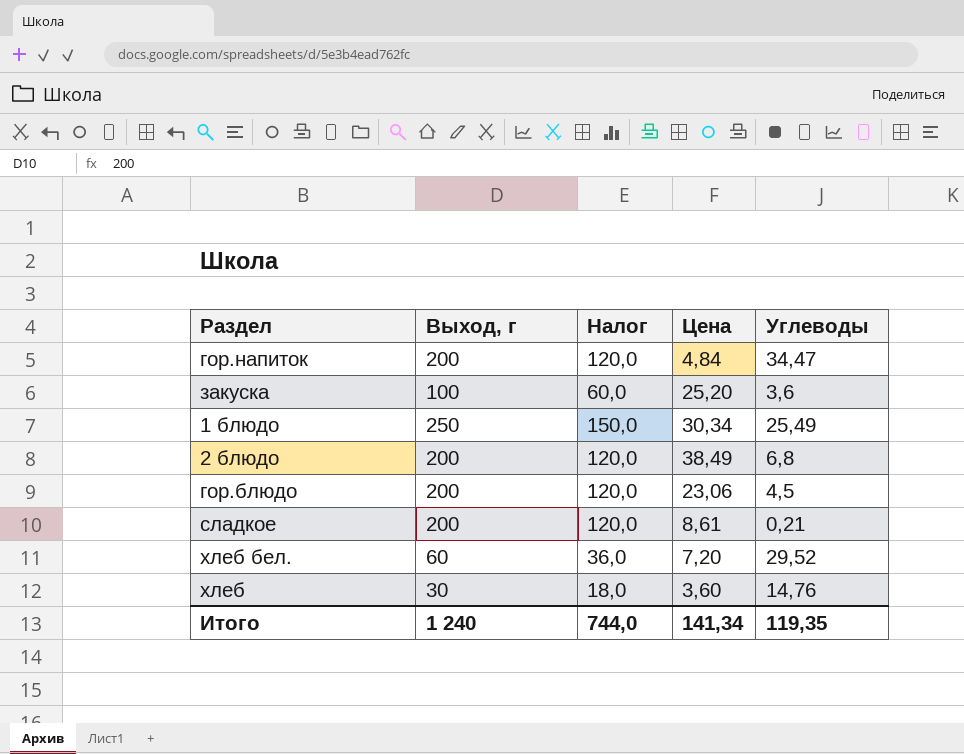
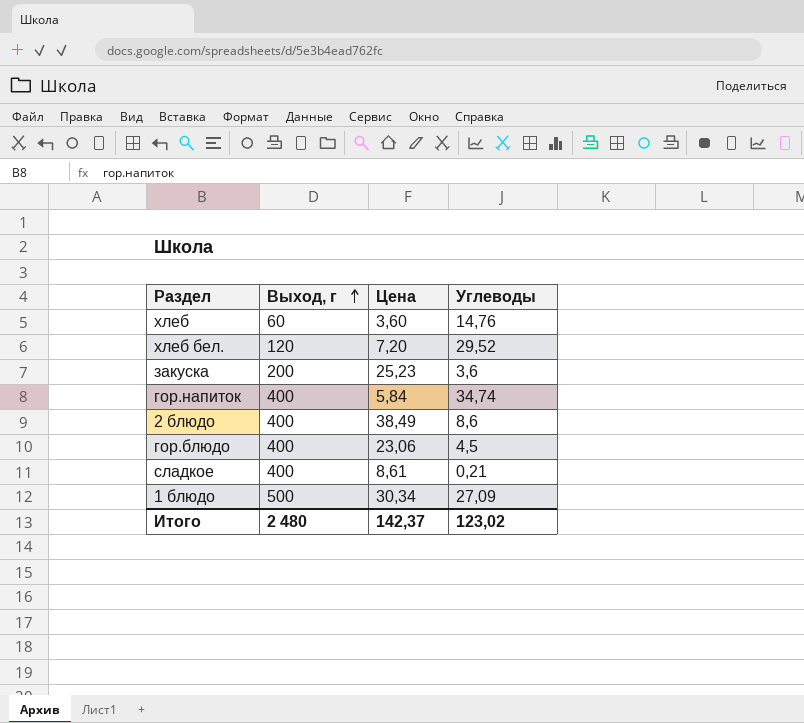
row order: none -> Выход, г ascending
column Налог | formula: [Выход, г] * 0,6 -> none
хлеб | Выход, г: 30 -> 60
хлеб бел. | Выход, г: 60 -> 120
закуска | Выход, г: 100 -> 200
закуска | Цена: 25,20 -> 25,23
гор.напиток | Выход, г: 200 -> 400
гор.напиток | Цена: 4,84 -> 5,84
гор.напиток | Углеводы: 34,47 -> 34,74
2 блюдо | Выход, г: 200 -> 400
2 блюдо | Углеводы: 6,8 -> 8,6
гор.блюдо | Выход, г: 200 -> 400
сладкое | Выход, г: 200 -> 400
1 блюдо | Выход, г: 250 -> 500
1 блюдо | Углеводы: 25,49 -> 27,09
Итого | Выход, г: 1 240 -> 2 480
Итого | Цена: 141,34 -> 142,37
Итого | Углеводы: 119,35 -> 123,02

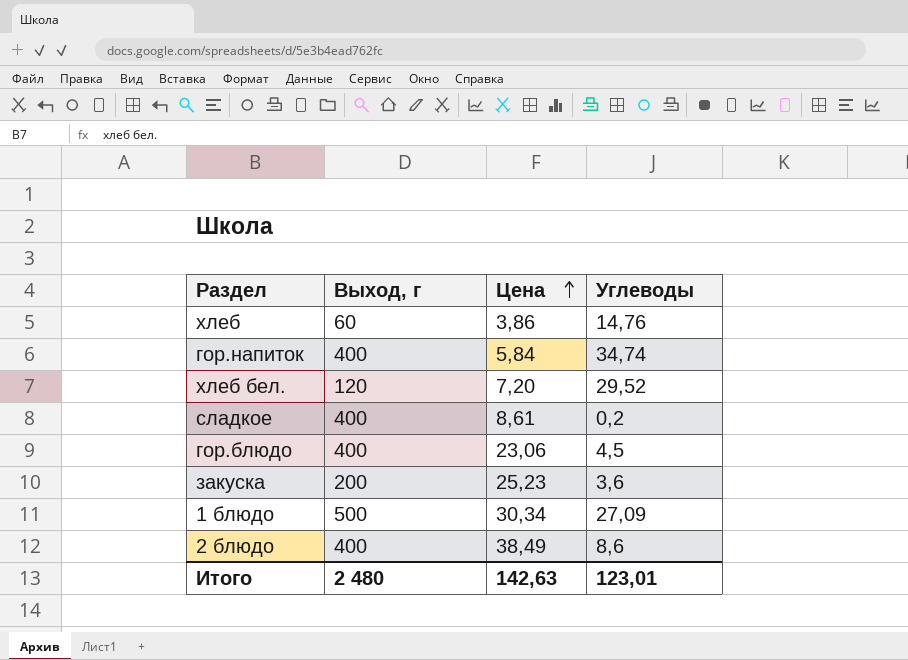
row order: Выход, г ascending -> Цена ascending
хлеб | Цена: 3,60 -> 3,86
сладкое | Углеводы: 0,21 -> 0,2
Итого | Цена: 142,37 -> 142,63
Итого | Углеводы: 123,02 -> 123,01

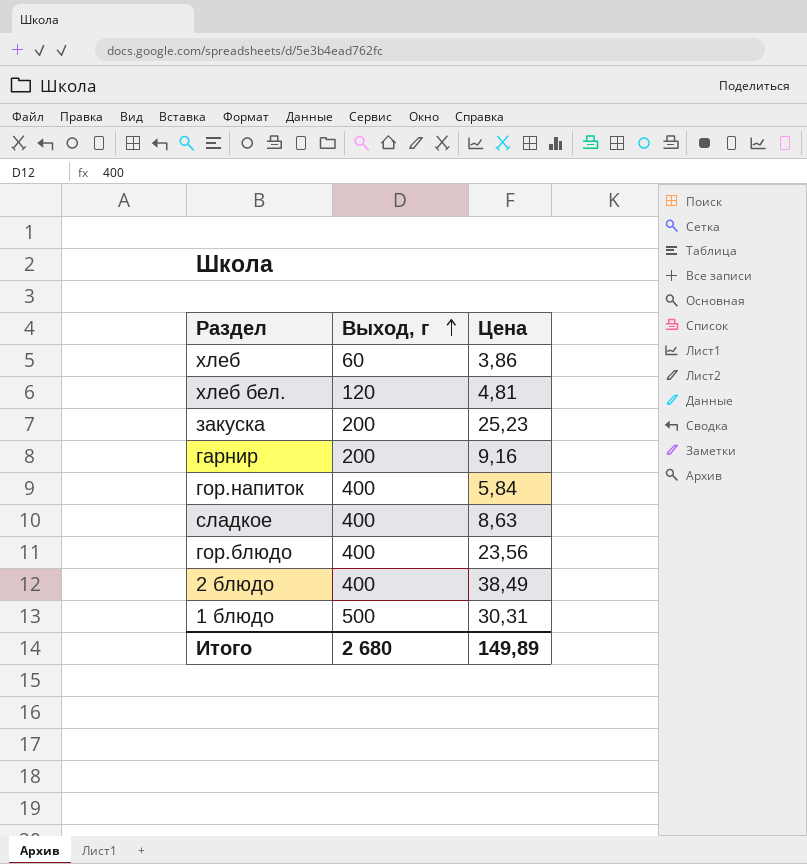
row order: Цена ascending -> Выход, г ascending
column Углеводы | position: 4 -> none
хлеб бел. | Цена: 7,20 -> 4,81
row гарнир: none -> 200 | 9,16
сладкое | Цена: 8,61 -> 8,63
гор.блюдо | Цена: 23,06 -> 23,56
1 блюдо | Цена: 30,34 -> 30,31
Итого | Выход, г: 2 480 -> 2 680
Итого | Цена: 142,63 -> 149,89

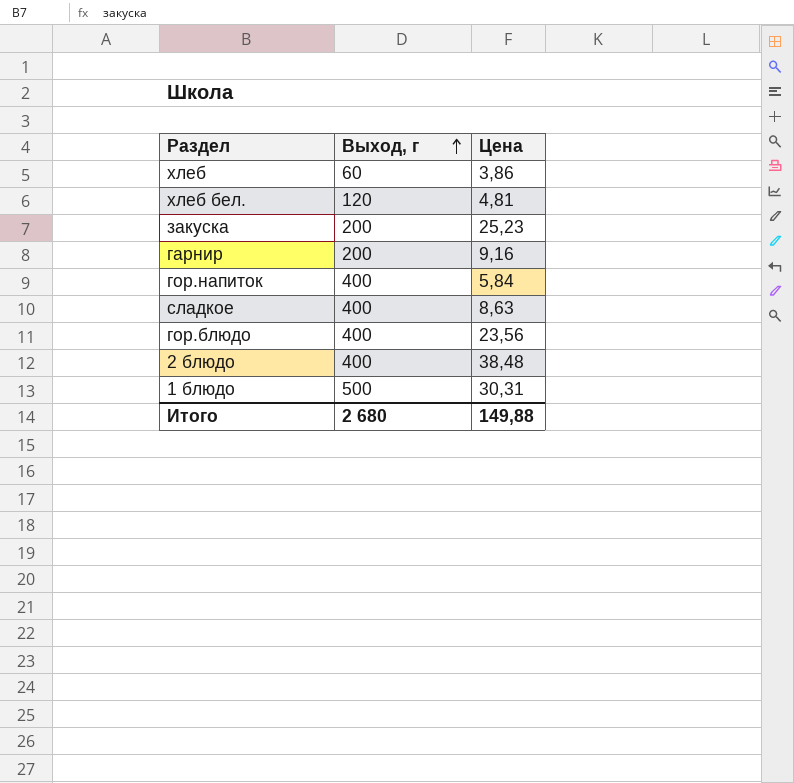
2 блюдо | Цена: 38,49 -> 38,48
Итого | Цена: 149,89 -> 149,88

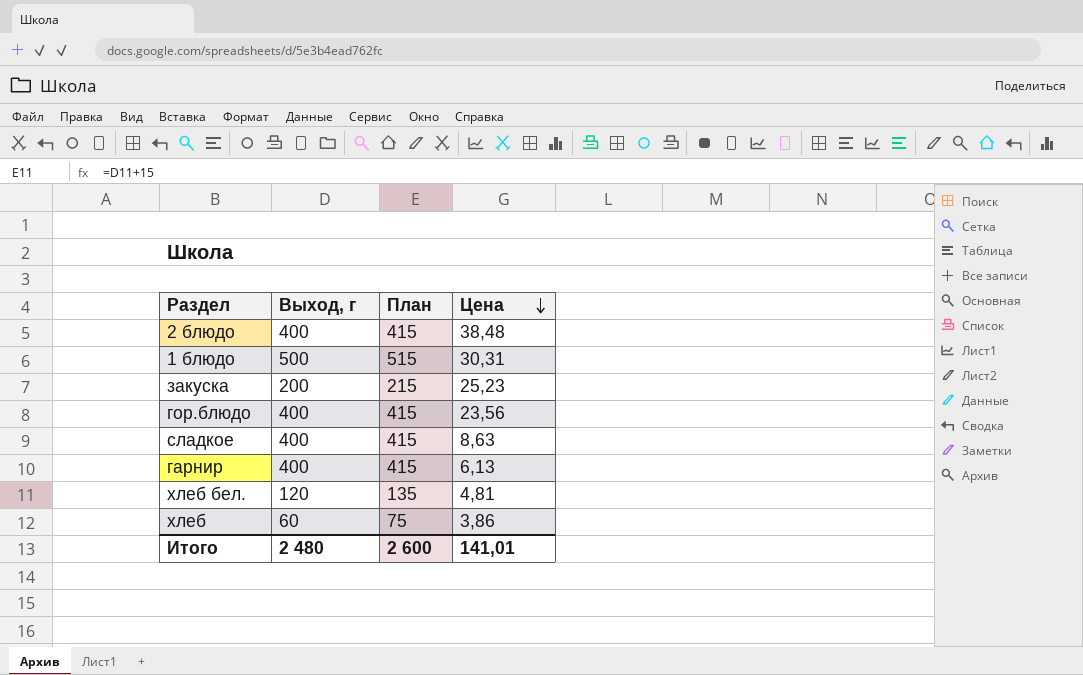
row order: Выход, г ascending -> Цена descending
column План | formula: none -> [Выход, г] + 15
row гор.напиток: 400 | 5,84 -> none
гарнир | Выход, г: 200 -> 400
гарнир | Цена: 9,16 -> 6,13
Итого | Выход, г: 2 680 -> 2 480
Итого | Цена: 149,88 -> 141,01

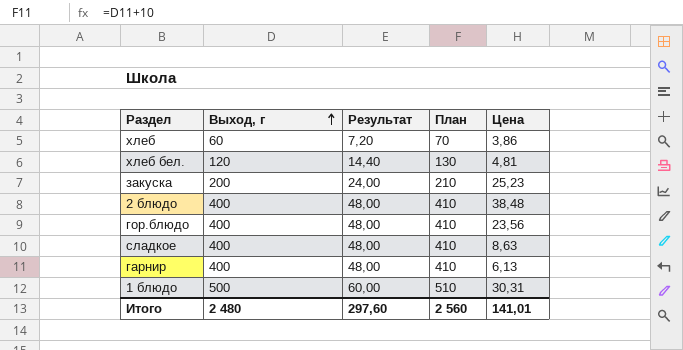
row order: Цена descending -> Выход, г ascending
column Результат | formula: none -> [Выход, г] * 0,12
column План | formula: [Выход, г] + 15 -> [Выход, г] + 10
Итого | План: 2 600 -> 2 560

